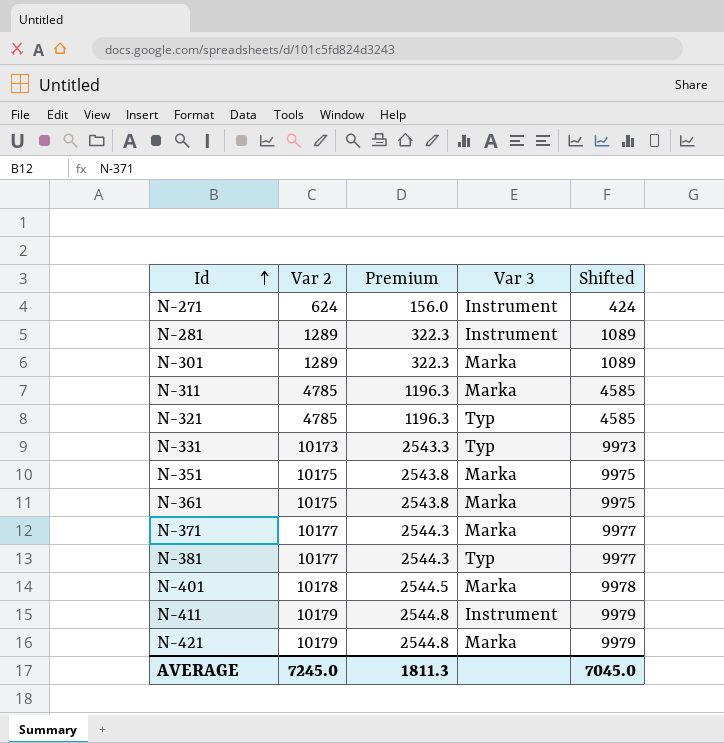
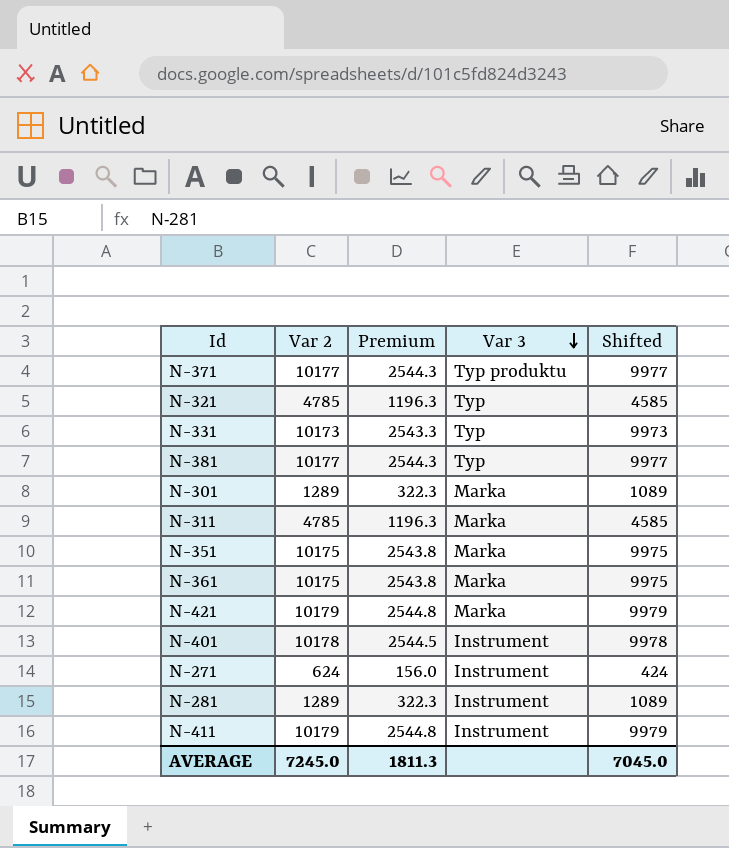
row order: Id ascending -> Var 3 descending
N-371 | Var 3: Marka -> Typ produktu
N-401 | Var 3: Marka -> Instrument

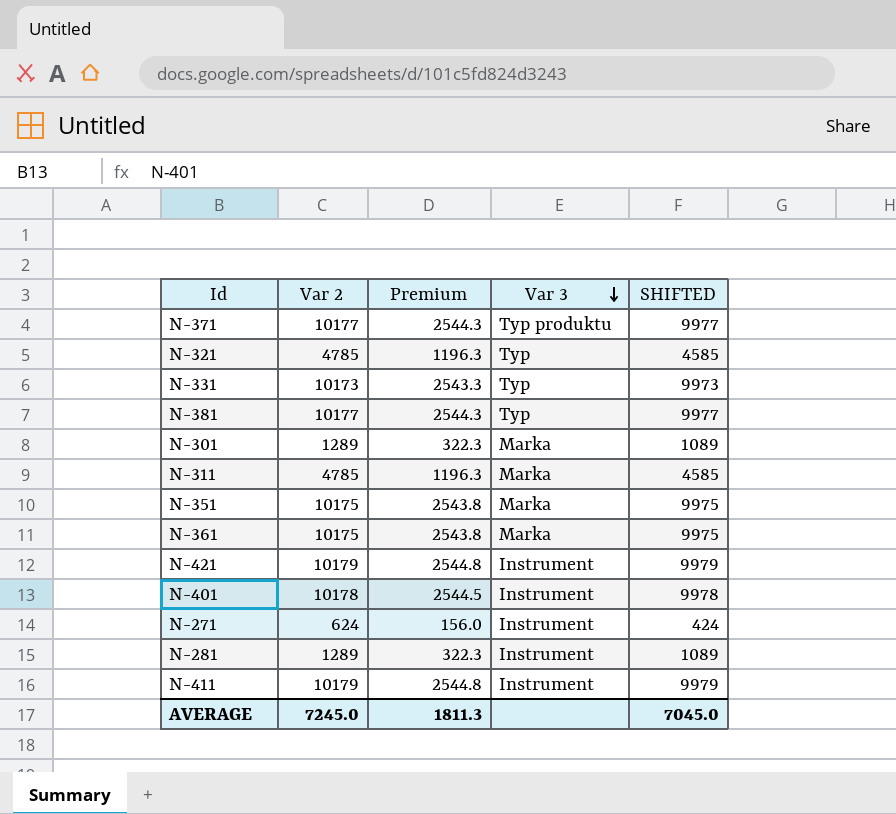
column name: Shifted -> SHIFTED
N-421 | Var 3: Marka -> Instrument

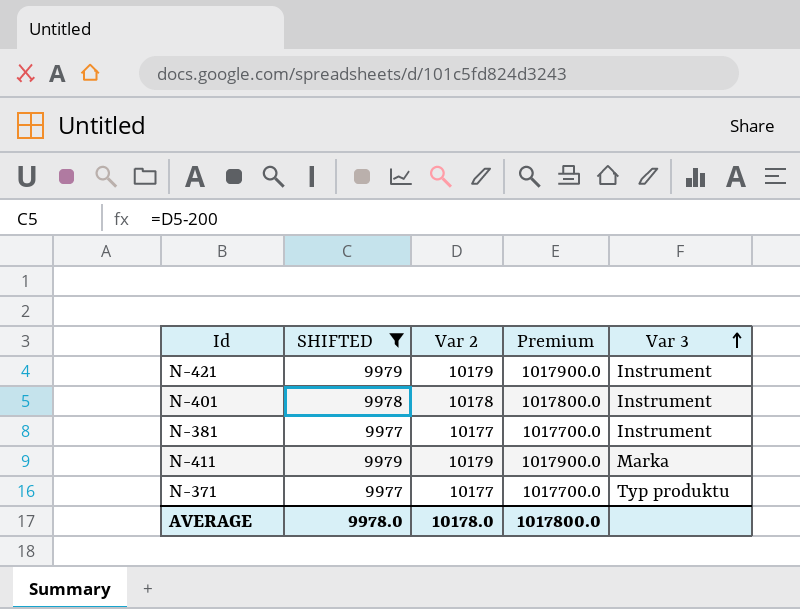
filter: none -> SHIFTED >= 9977
row order: Var 3 descending -> Var 3 ascending
column SHIFTED | position: 5 -> 2
column Premium | formula: [Var 2] * 0.25 -> [Var 2] * 100
N-381 | Var 3: Typ -> Instrument
N-411 | Var 3: Instrument -> Marka
AVERAGE | SHIFTED: 7045.0 -> 9978.0
AVERAGE | Var 2: 7245.0 -> 10178.0
AVERAGE | Premium: 1811.3 -> 1017800.0

